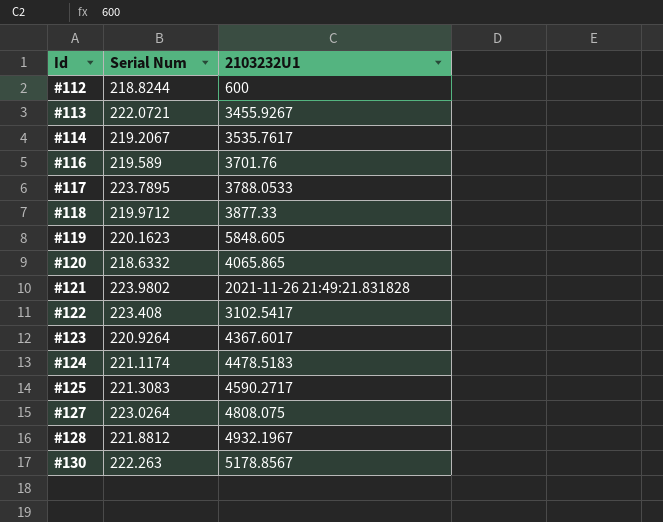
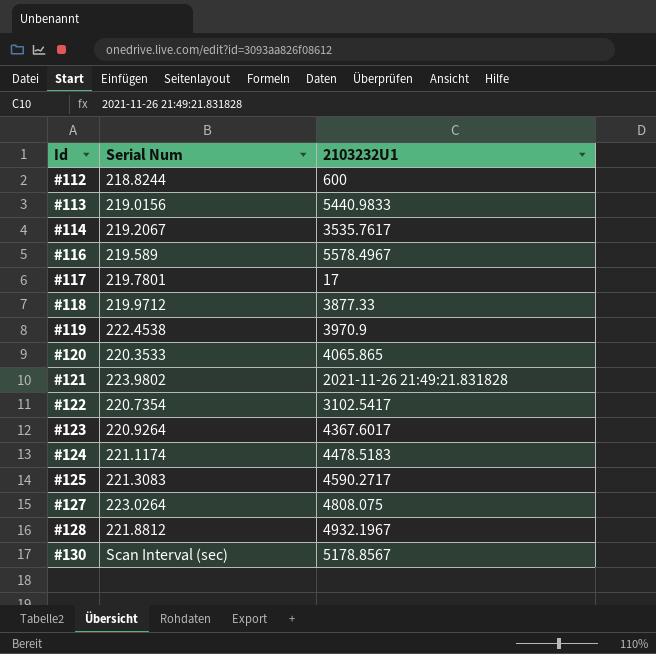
#113 | Serial Num: 222.0721 -> 219.0156
#113 | 2103232U1: 3455.9267 -> 5440.9833
#116 | 2103232U1: 3701.76 -> 5578.4967
#117 | Serial Num: 223.7895 -> 219.7801
#117 | 2103232U1: 3788.0533 -> 17
#119 | Serial Num: 220.1623 -> 222.4538
#119 | 2103232U1: 5848.605 -> 3970.9
#120 | Serial Num: 218.6332 -> 220.3533
#122 | Serial Num: 223.408 -> 220.7354
#130 | Serial Num: 222.263 -> Scan Interval (sec)

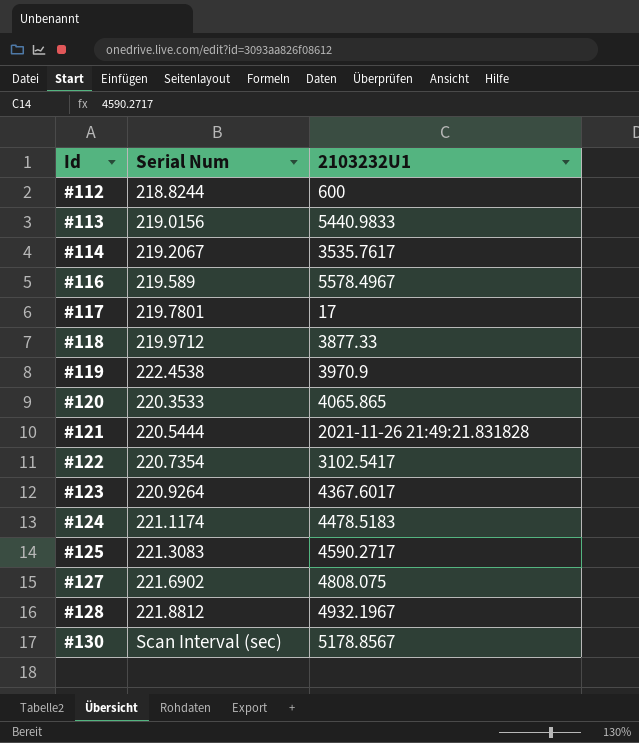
#121 | Serial Num: 223.9802 -> 220.5444
#127 | Serial Num: 223.0264 -> 221.6902

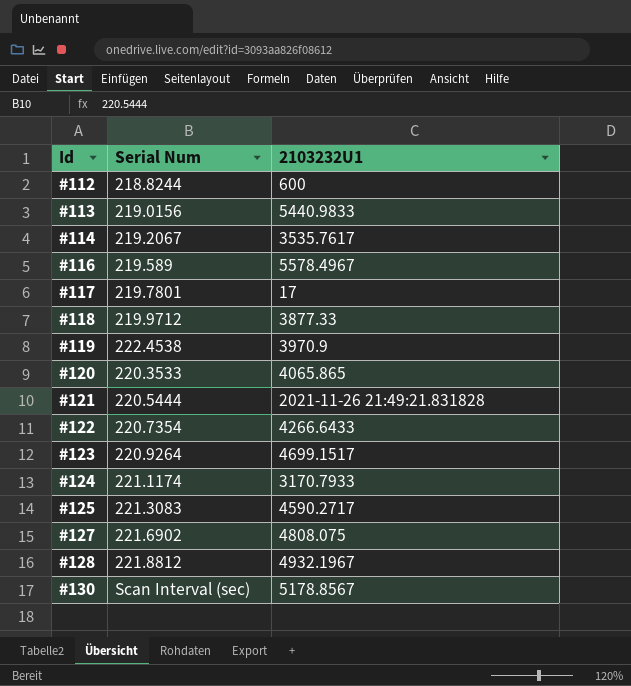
#122 | 2103232U1: 3102.5417 -> 4266.6433
#123 | 2103232U1: 4367.6017 -> 4699.1517
#124 | 2103232U1: 4478.5183 -> 3170.7933

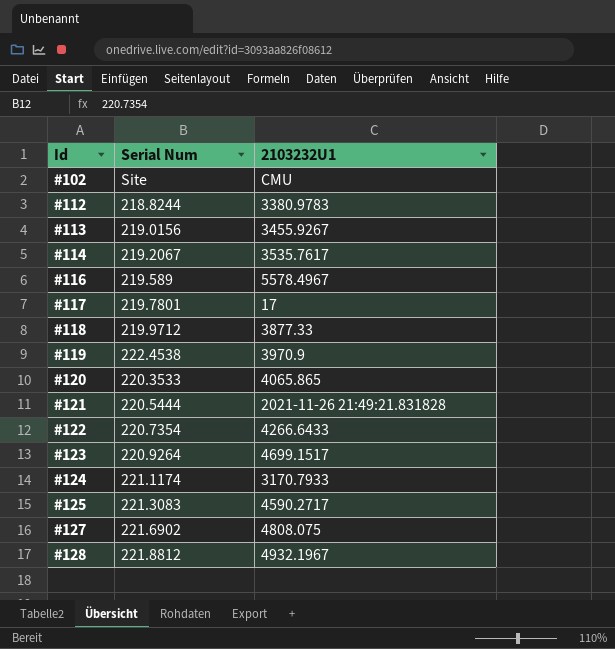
row #130: Scan Interval (sec) | 5178.8567 -> none
row #102: none -> Site | CMU
#112 | 2103232U1: 600 -> 3380.9783
#113 | 2103232U1: 5440.9833 -> 3455.9267

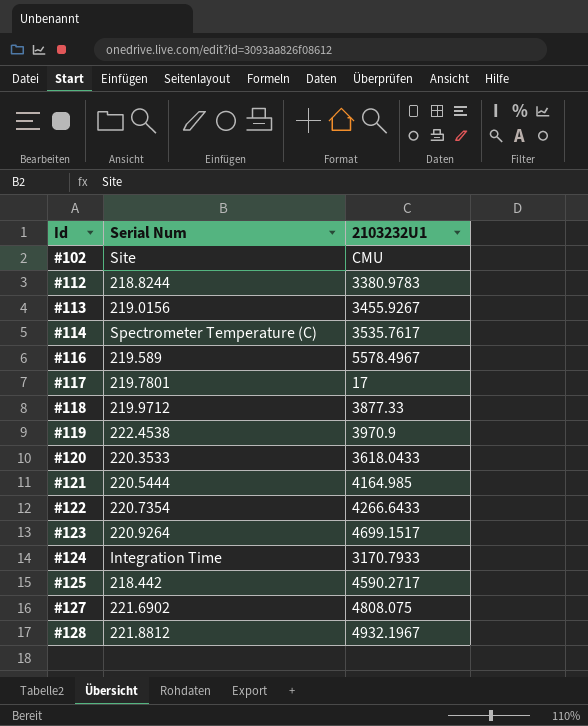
#114 | Serial Num: 219.2067 -> Spectrometer Temperature (C)
#120 | 2103232U1: 4065.865 -> 3618.0433
#121 | 2103232U1: 2021-11-26 21:49:21.831828 -> 4164.985
#124 | Serial Num: 221.1174 -> Integration Time
#125 | Serial Num: 221.3083 -> 218.442

